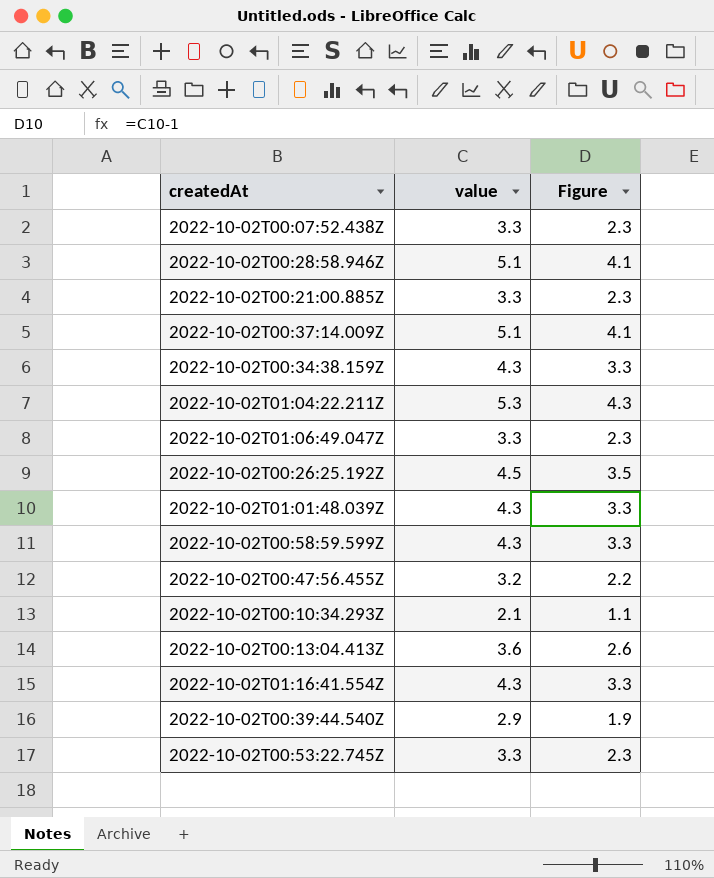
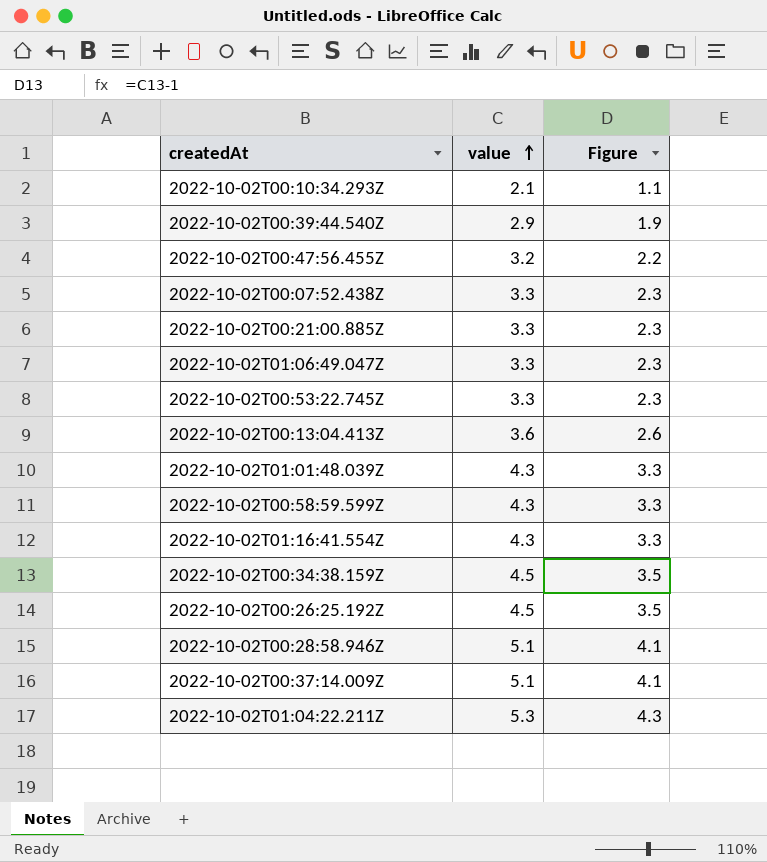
row order: none -> value ascending
2022-10-02T00:34:38.159Z | value: 4.3 -> 4.5
2022-10-02T00:34:38.159Z | Figure: 3.3 -> 3.5

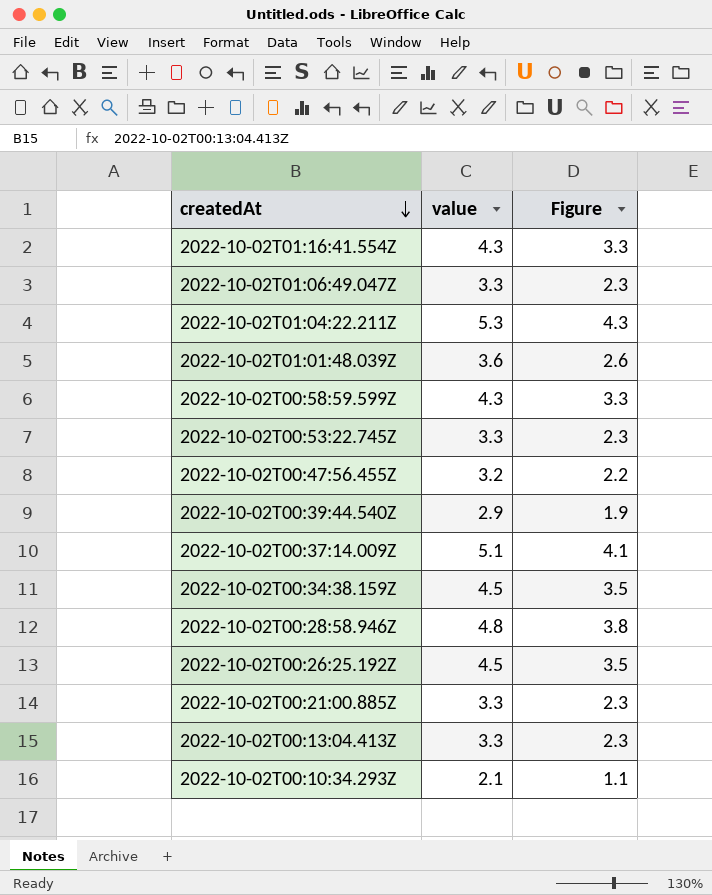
row order: value ascending -> createdAt descending
row 2022-10-02T00:07:52.438Z: 3.3 | 2.3 -> none
2022-10-02T01:01:48.039Z | value: 4.3 -> 3.6
2022-10-02T01:01:48.039Z | Figure: 3.3 -> 2.6
2022-10-02T00:28:58.946Z | value: 5.1 -> 4.8
2022-10-02T00:28:58.946Z | Figure: 4.1 -> 3.8
2022-10-02T00:13:04.413Z | value: 3.6 -> 3.3
2022-10-02T00:13:04.413Z | Figure: 2.6 -> 2.3

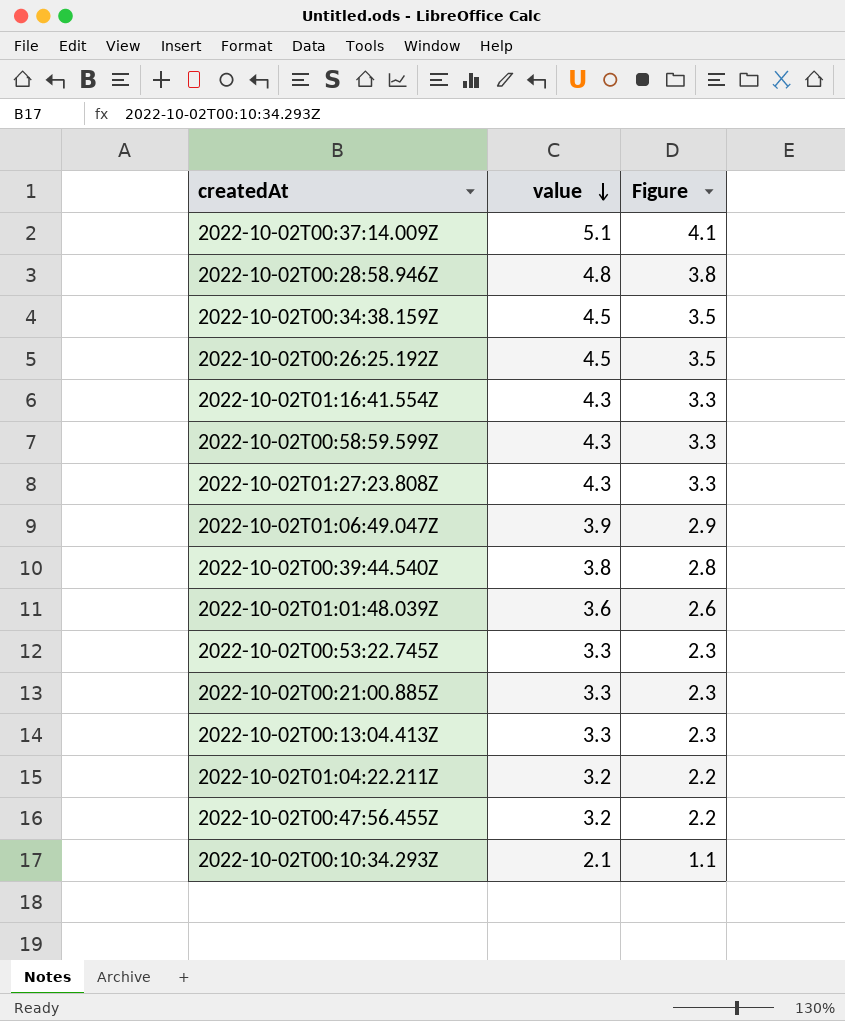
row order: createdAt descending -> value descending
row 2022-10-02T01:27:23.808Z: none -> 4.3 | 3.3
2022-10-02T01:06:49.047Z | value: 3.3 -> 3.9
2022-10-02T01:06:49.047Z | Figure: 2.3 -> 2.9
2022-10-02T00:39:44.540Z | value: 2.9 -> 3.8
2022-10-02T00:39:44.540Z | Figure: 1.9 -> 2.8
2022-10-02T01:04:22.211Z | value: 5.3 -> 3.2
2022-10-02T01:04:22.211Z | Figure: 4.3 -> 2.2

